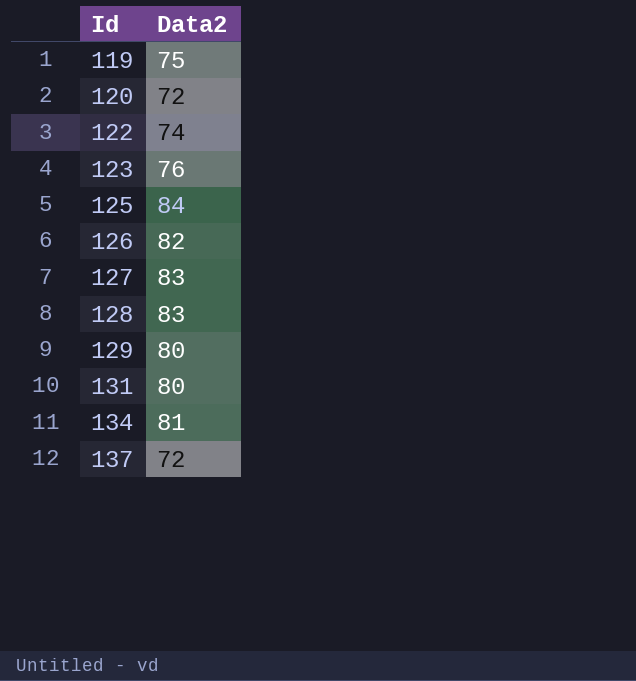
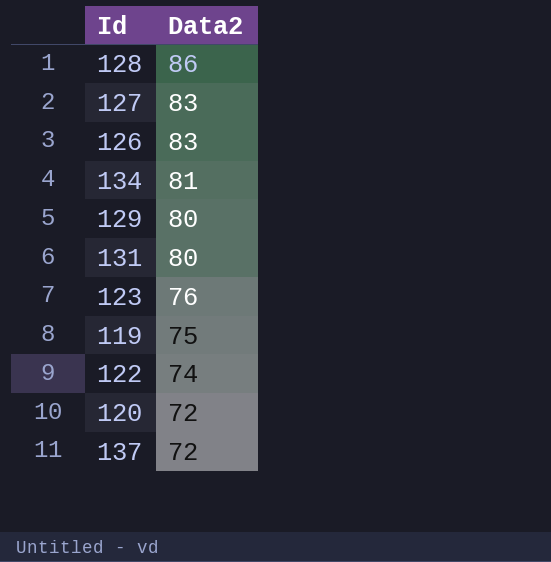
row order: Id ascending -> Data2 descending
row 125: 84 -> none
128 | Data2: 83 -> 86
126 | Data2: 82 -> 83

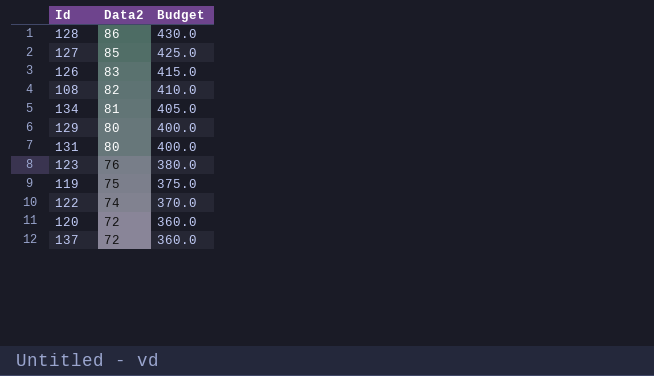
column Budget | formula: none -> [Data2] * 5
127 | Data2: 83 -> 85
row 108: none -> 82 | 410.0

